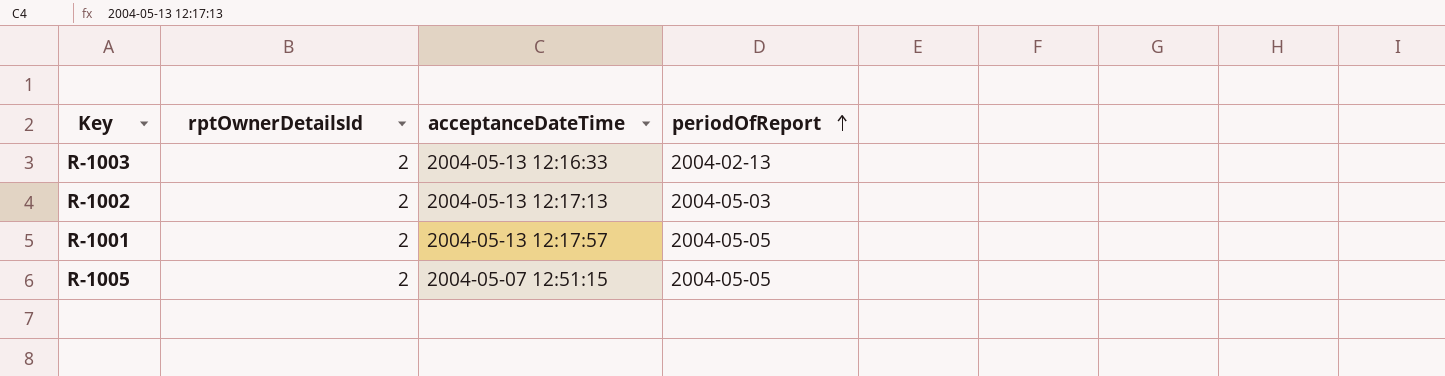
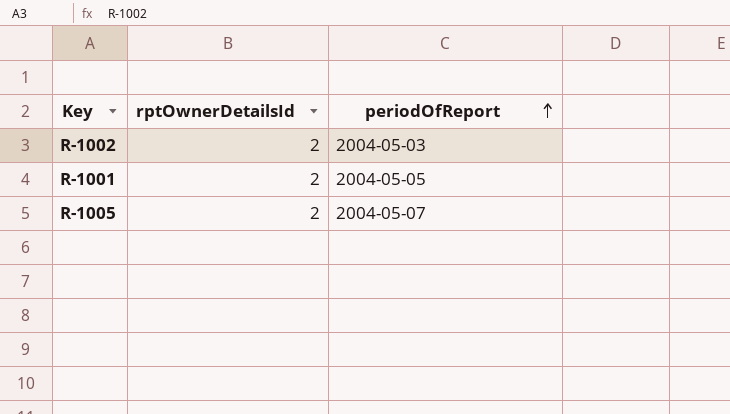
column acceptanceDateTime | position: 3 -> none
row R-1003: 2 | 2004-05-13 12:16:33 | 2004-02-13 -> none
R-1005 | periodOfReport: 2004-05-05 -> 2004-05-07

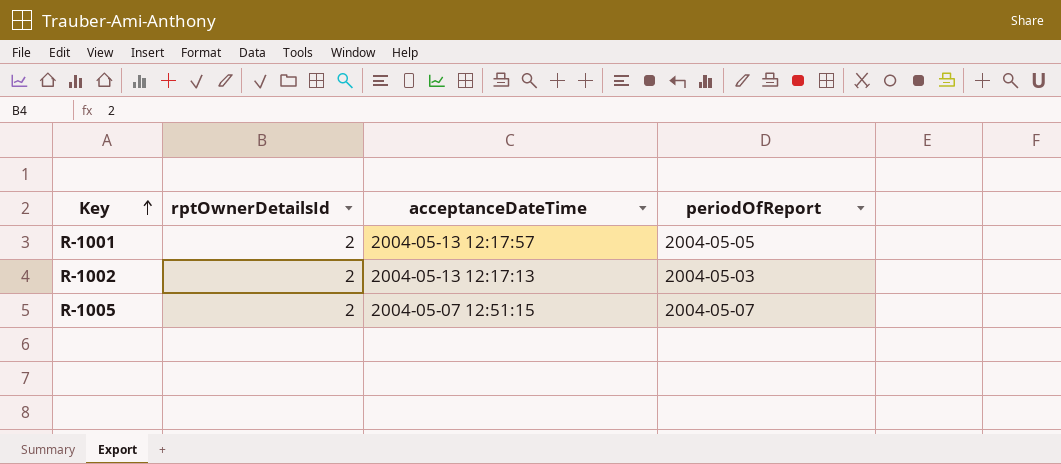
row order: periodOfReport ascending -> Key ascending
column acceptanceDateTime | position: none -> 3

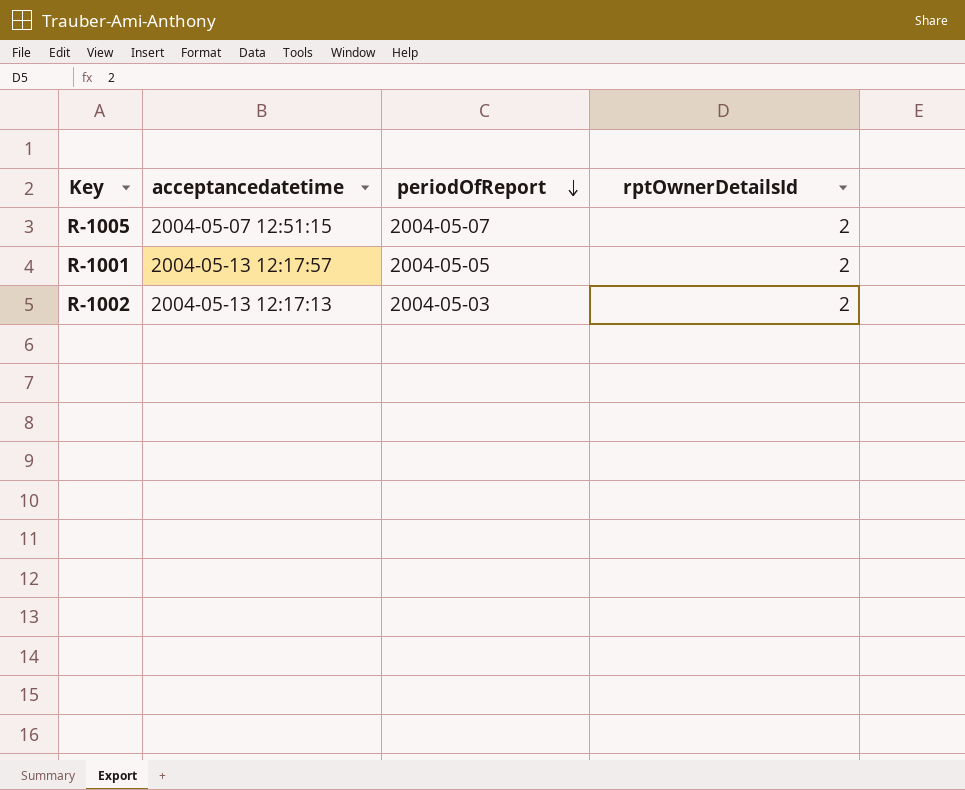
row order: Key ascending -> periodOfReport descending
column name: acceptanceDateTime -> acceptancedatetime
column rptOwnerDetailsId | position: 2 -> 4

